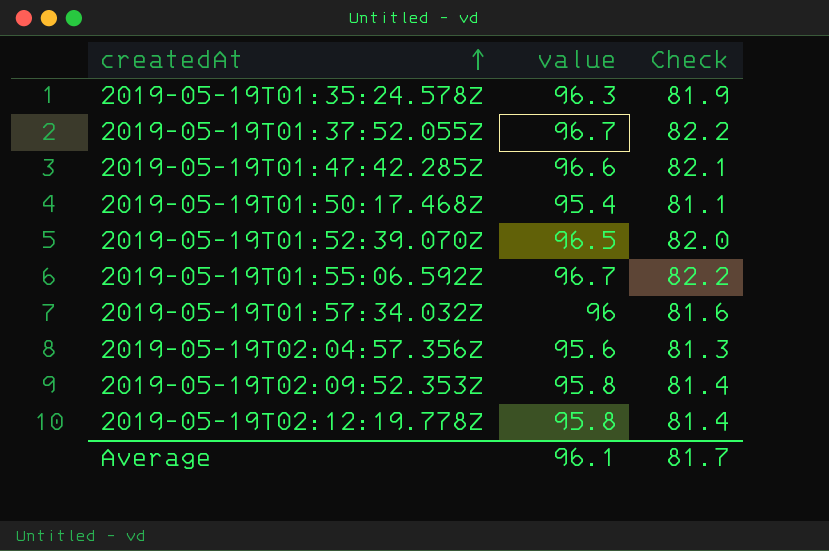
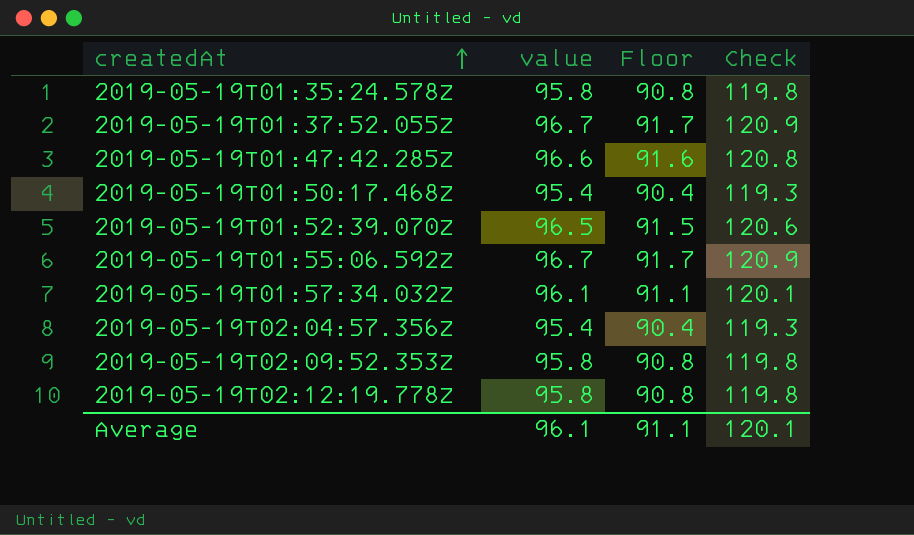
column Floor | formula: none -> [value] - 5
column Check | formula: [value] * 0.85 -> [value] * 1.25
2019-05-19T01:35:24.578Z | value: 96.3 -> 95.8
2019-05-19T01:57:34.032Z | value: 96 -> 96.1
2019-05-19T02:04:57.356Z | value: 95.6 -> 95.4
Average | Check: 81.7 -> 120.1

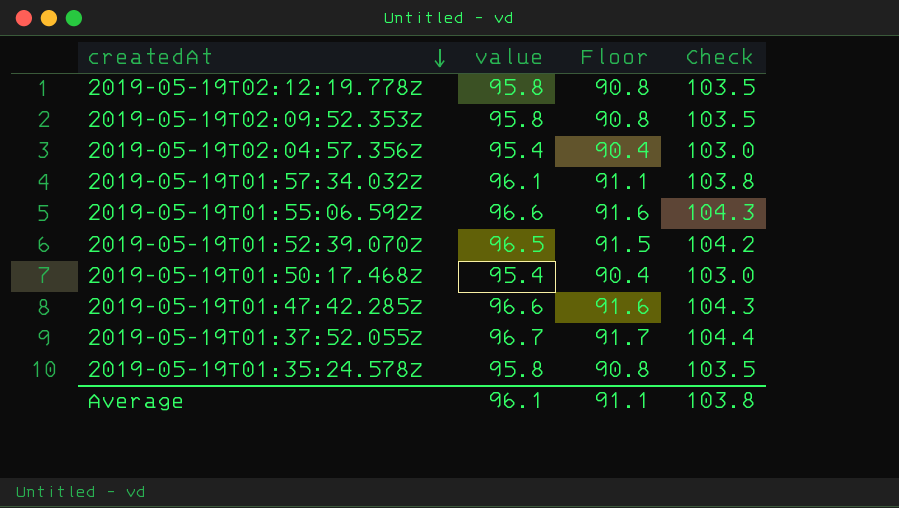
row order: createdAt ascending -> createdAt descending
column Check | formula: [value] * 1.25 -> [value] * 1.08
2019-05-19T01:55:06.592Z | value: 96.7 -> 96.6
2019-05-19T01:55:06.592Z | Floor: 91.7 -> 91.6
Average | Check: 120.1 -> 103.8

